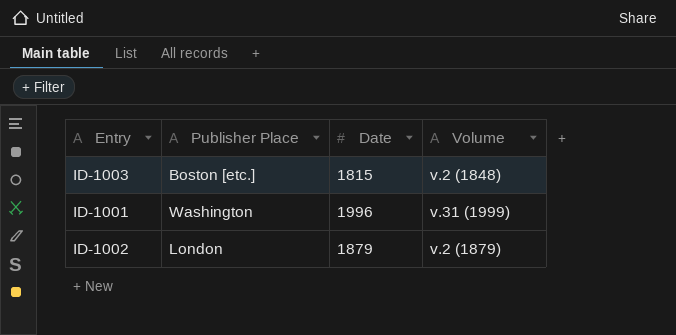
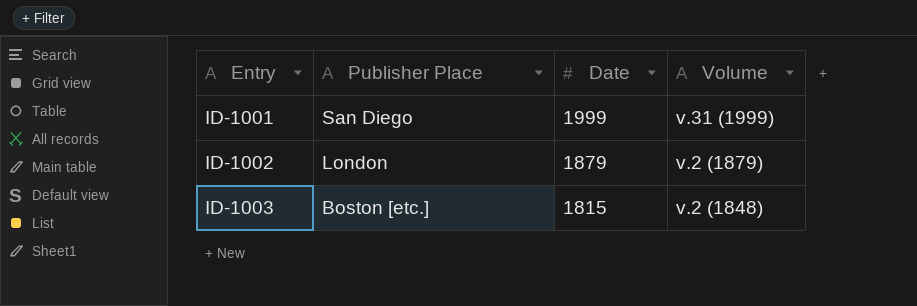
row order: none -> Entry ascending
ID-1001 | Publisher Place: Washington -> San Diego
ID-1001 | Date: 1996 -> 1999

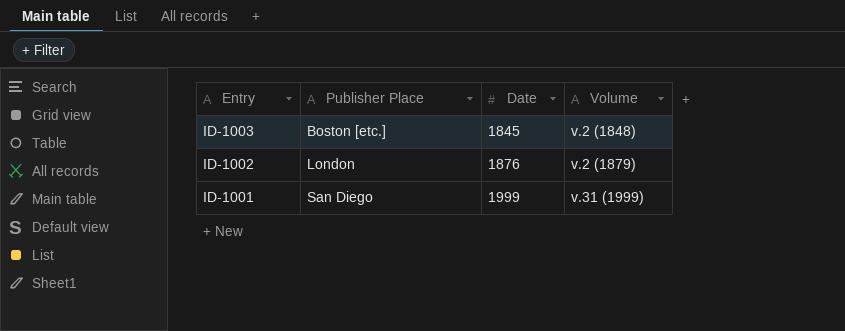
row order: Entry ascending -> Entry descending
ID-1003 | Date: 1815 -> 1845
ID-1002 | Date: 1879 -> 1876

